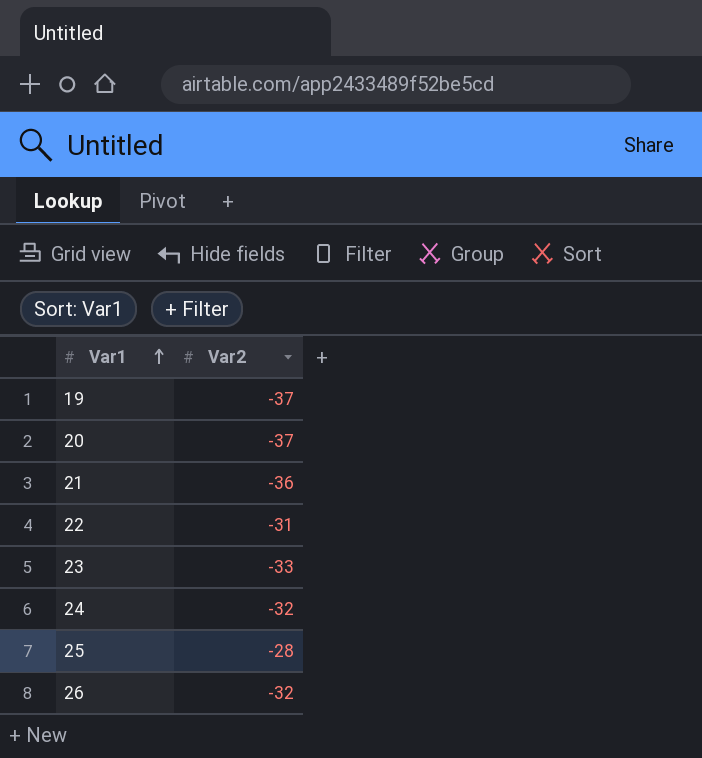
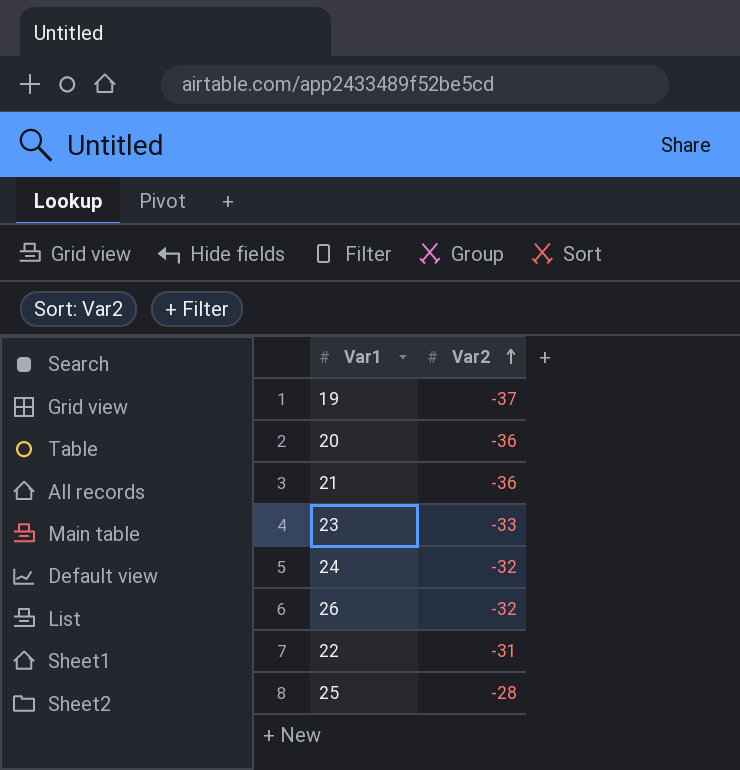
row order: Var1 ascending -> Var2 ascending
20 | Var2: -37 -> -36

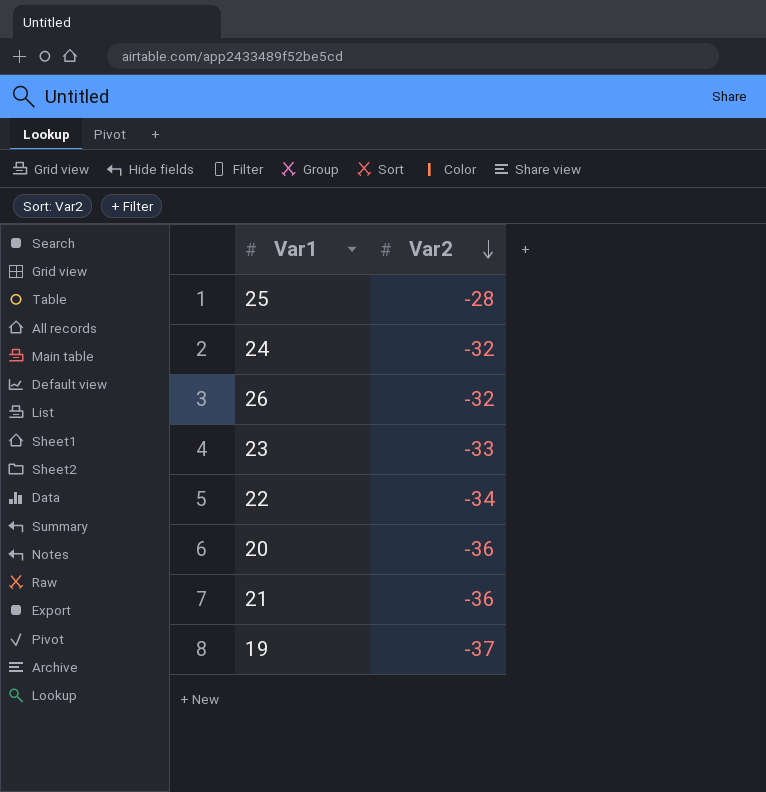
row order: Var2 ascending -> Var2 descending
22 | Var2: -31 -> -34

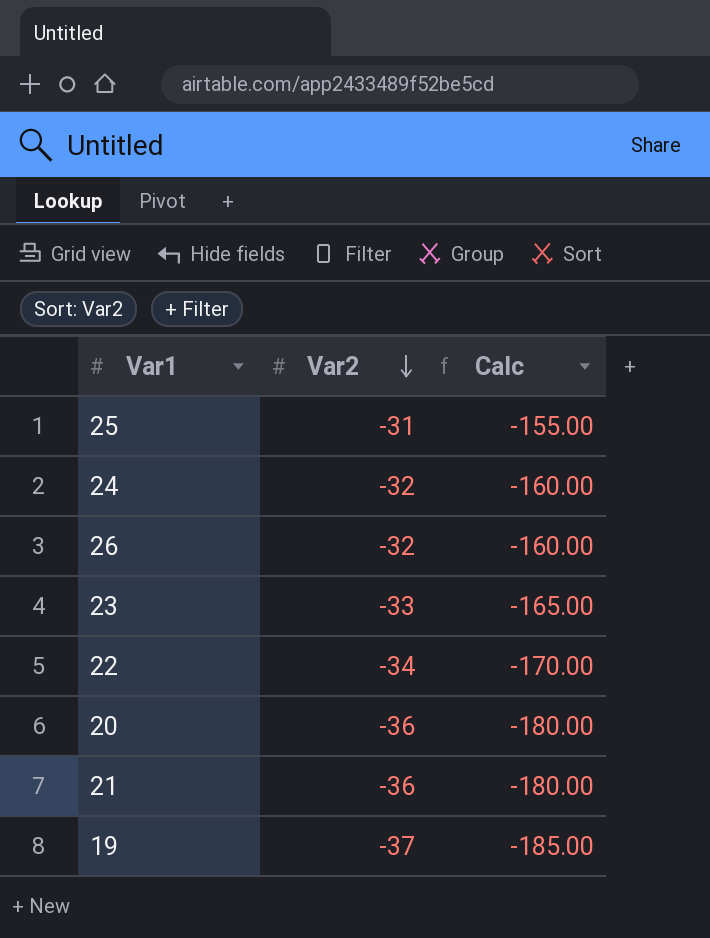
column Calc | formula: none -> [Var2] * 5
25 | Var2: -28 -> -31

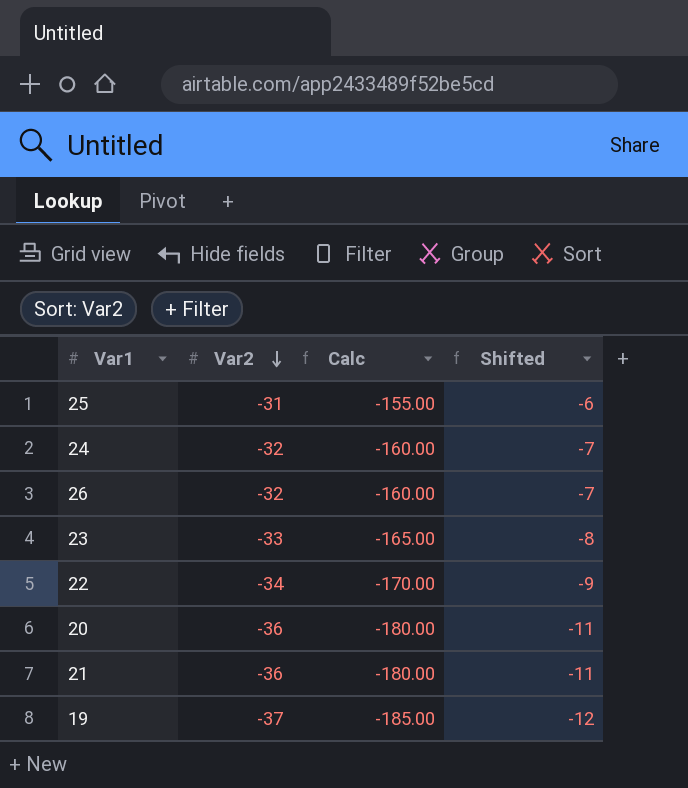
column Shifted | formula: none -> [Var2] + 25

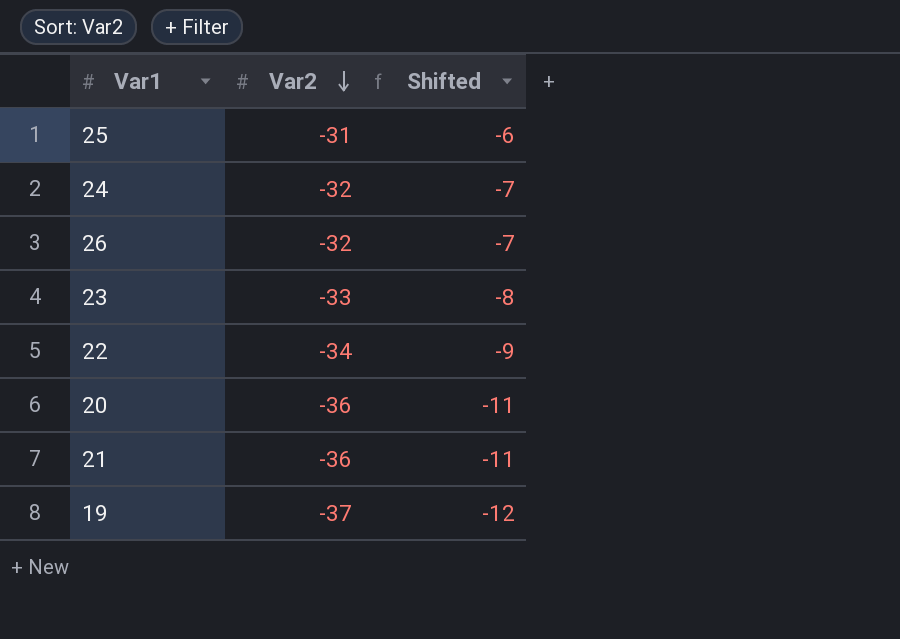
column Calc | formula: [Var2] * 5 -> none

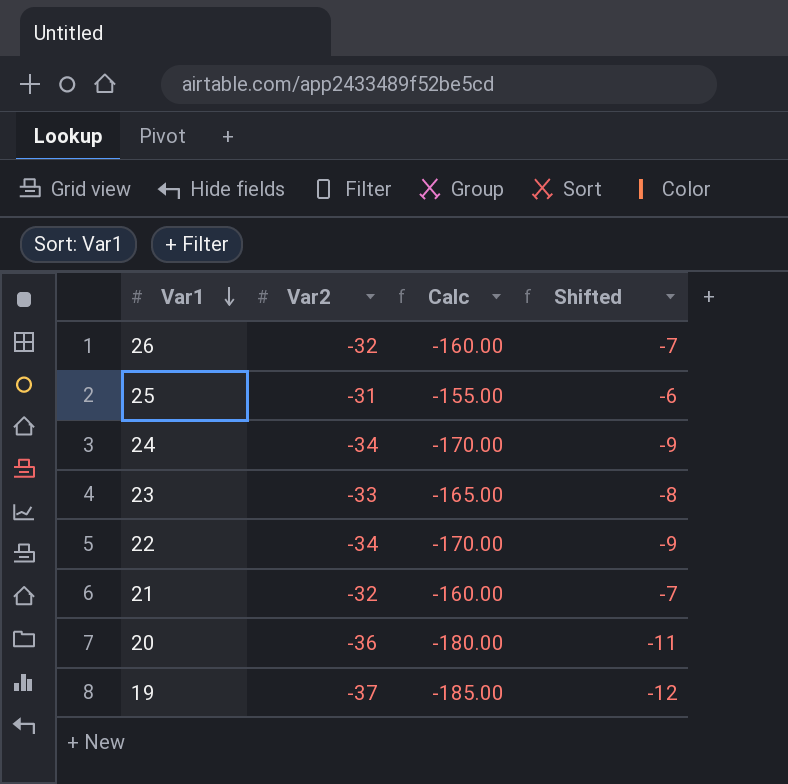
row order: Var2 descending -> Var1 descending
column Calc | formula: none -> [Var2] * 5
24 | Var2: -32 -> -34
24 | Shifted: -7 -> -9
21 | Var2: -36 -> -32
21 | Shifted: -11 -> -7

